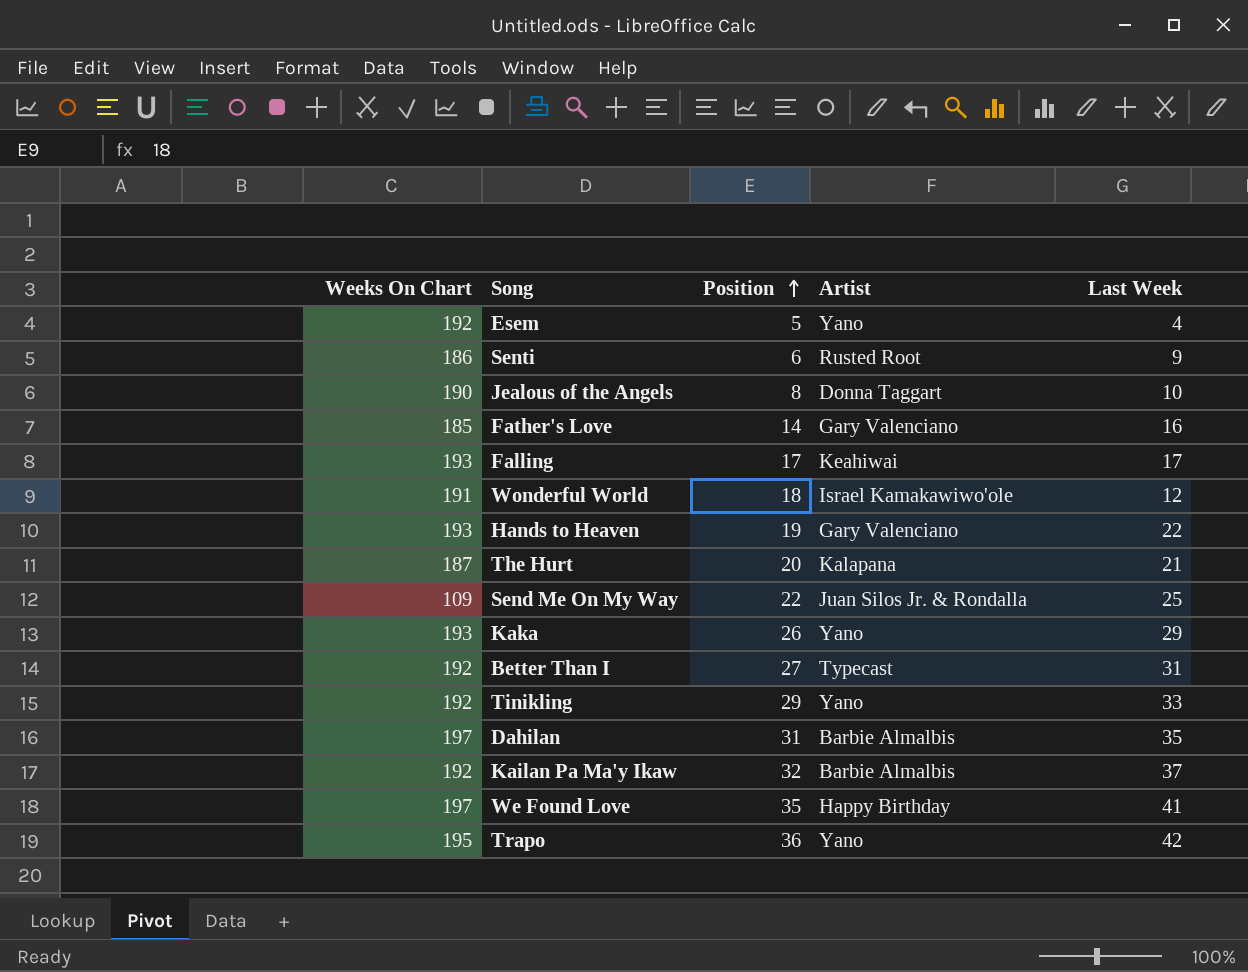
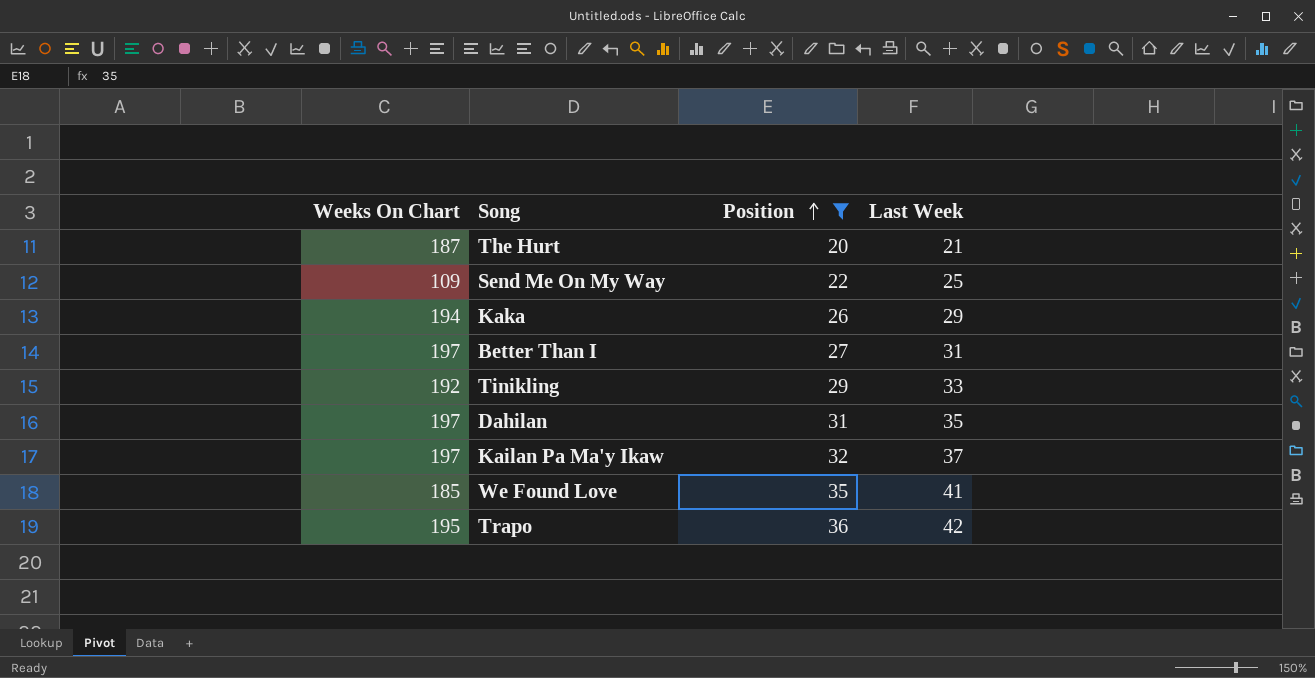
filter: none -> Position >= 20
column Artist | position: 4 -> none
Kaka | Weeks On Chart: 193 -> 194
Better Than I | Weeks On Chart: 192 -> 197
Kailan Pa Ma'y Ikaw | Weeks On Chart: 192 -> 197
We Found Love | Weeks On Chart: 197 -> 185

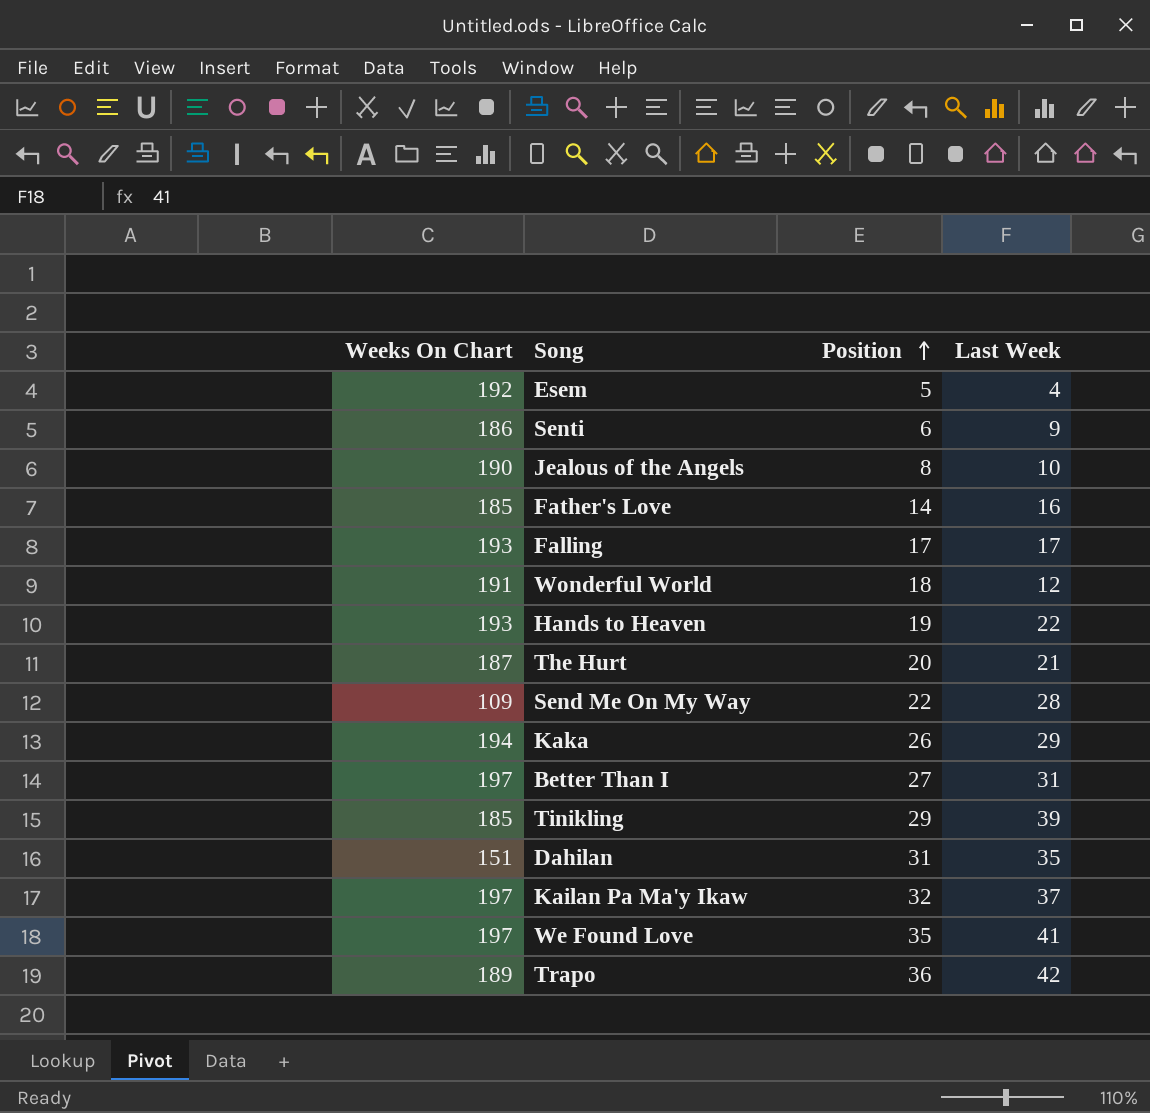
filter: Position >= 20 -> none
Send Me On My Way | Last Week: 25 -> 28
Tinikling | Weeks On Chart: 192 -> 185
Tinikling | Last Week: 33 -> 39
Dahilan | Weeks On Chart: 197 -> 151
We Found Love | Weeks On Chart: 185 -> 197
Trapo | Weeks On Chart: 195 -> 189

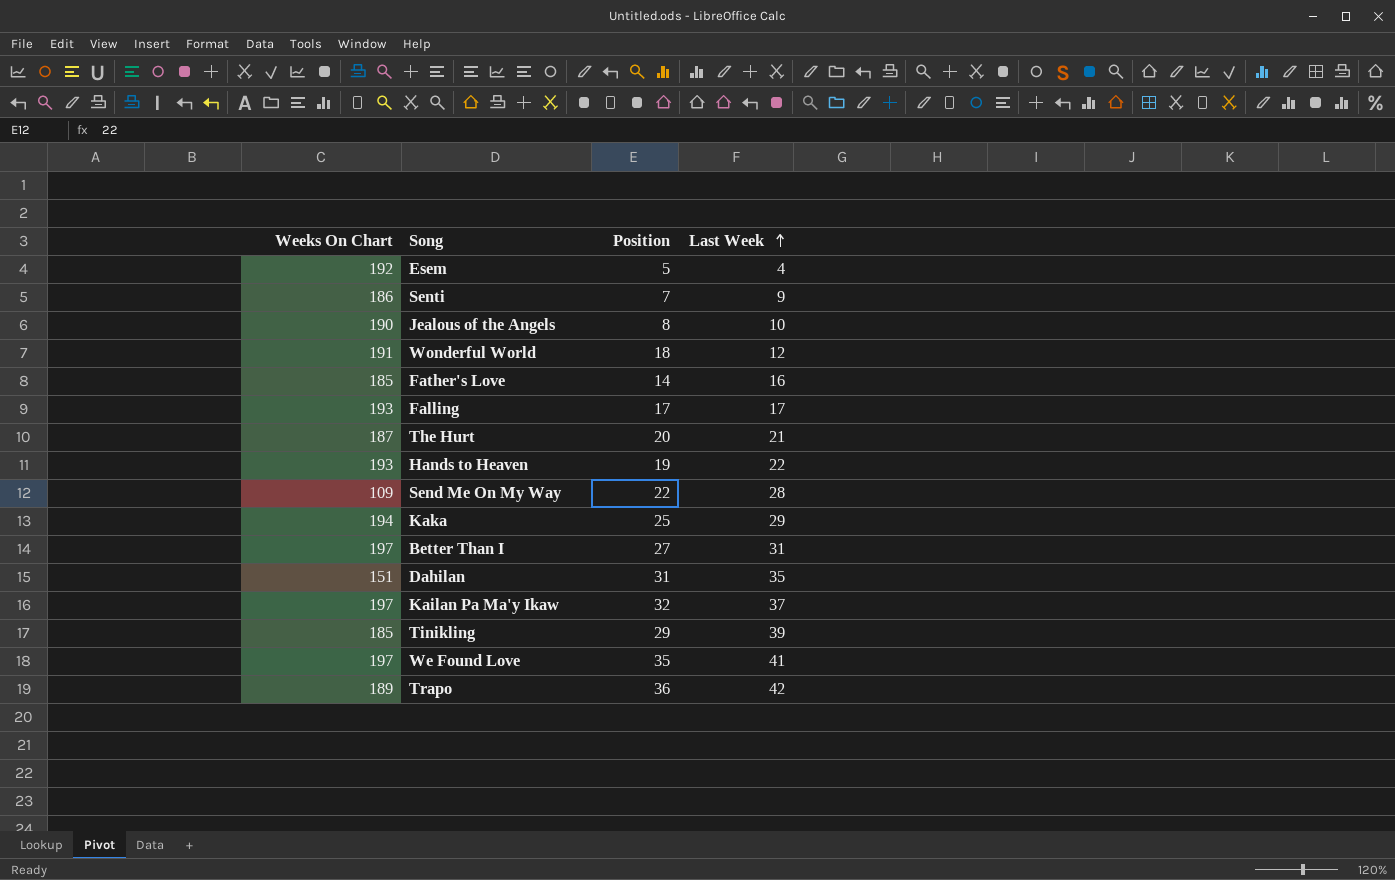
row order: Position ascending -> Last Week ascending
Senti | Position: 6 -> 7
Kaka | Position: 26 -> 25

